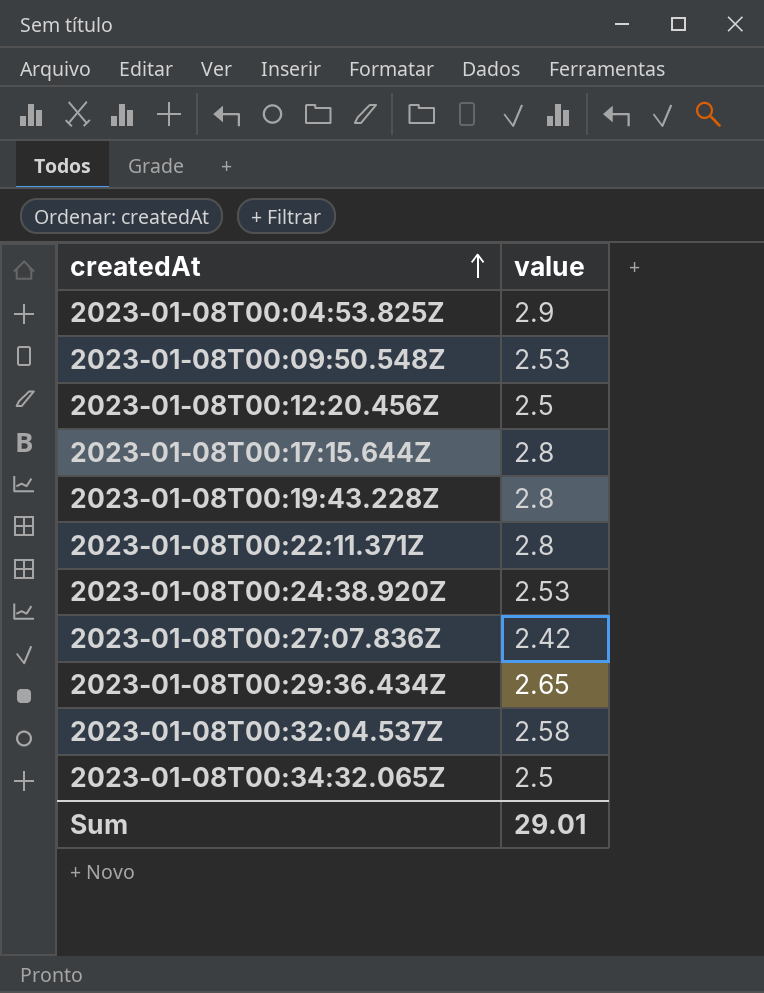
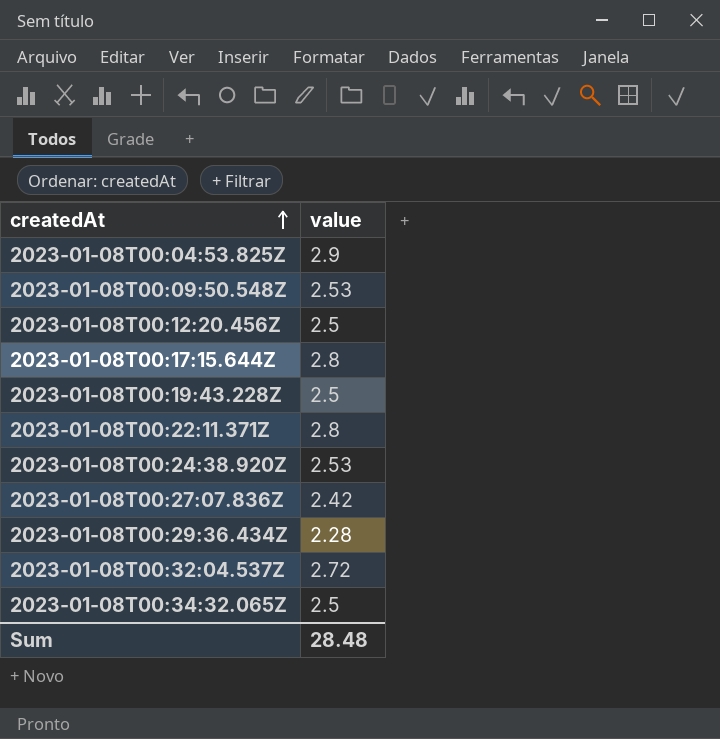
2023-01-08T00:19:43.228Z | value: 2.8 -> 2.5
2023-01-08T00:29:36.434Z | value: 2.65 -> 2.28
2023-01-08T00:32:04.537Z | value: 2.58 -> 2.72
Sum | value: 29.01 -> 28.48

